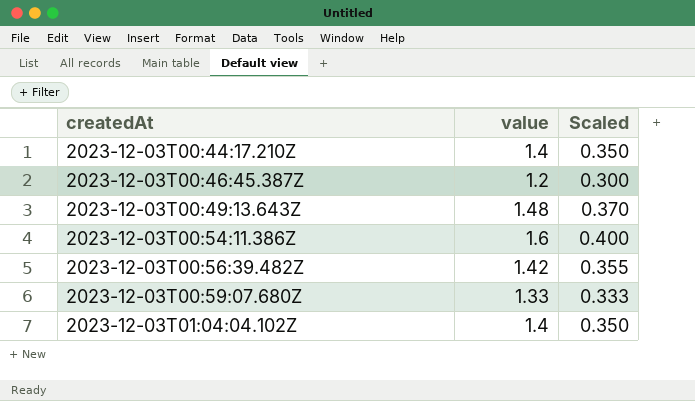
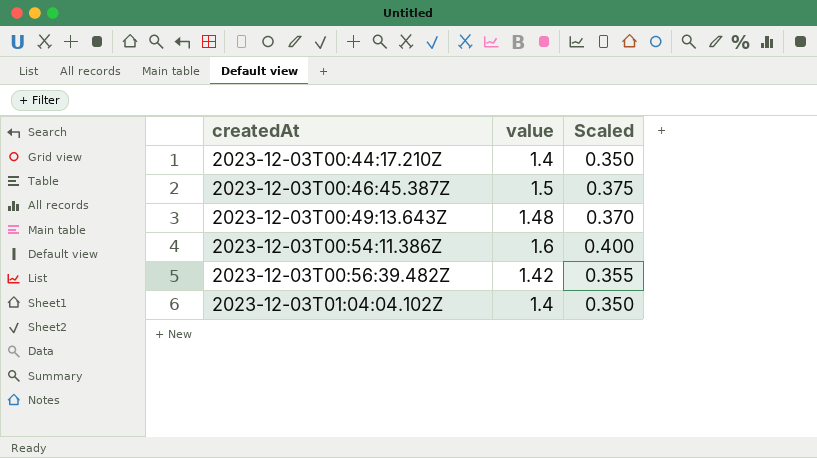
row 2023-12-03T00:59:07.680Z: 1.33 | 0.333 -> none
2023-12-03T00:46:45.387Z | value: 1.2 -> 1.5
2023-12-03T00:46:45.387Z | Scaled: 0.300 -> 0.375

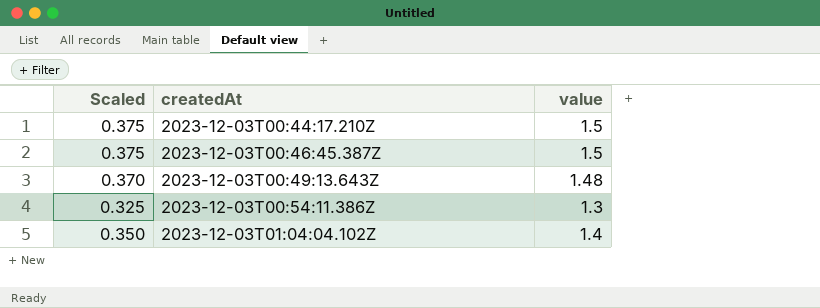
column Scaled | position: 3 -> 1
row 2023-12-03T00:56:39.482Z: 1.42 | 0.355 -> none
2023-12-03T00:44:17.210Z | Scaled: 0.350 -> 0.375
2023-12-03T00:44:17.210Z | value: 1.4 -> 1.5
2023-12-03T00:54:11.386Z | Scaled: 0.400 -> 0.325
2023-12-03T00:54:11.386Z | value: 1.6 -> 1.3

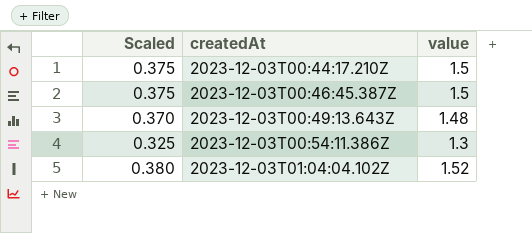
2023-12-03T01:04:04.102Z | Scaled: 0.350 -> 0.380
2023-12-03T01:04:04.102Z | value: 1.4 -> 1.52

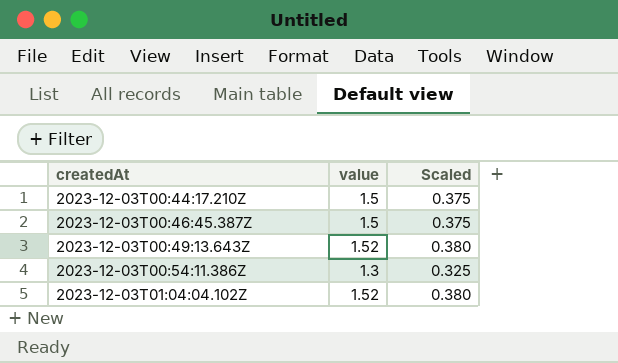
column Scaled | position: 1 -> 3
2023-12-03T00:49:13.643Z | value: 1.48 -> 1.52
2023-12-03T00:49:13.643Z | Scaled: 0.370 -> 0.380

